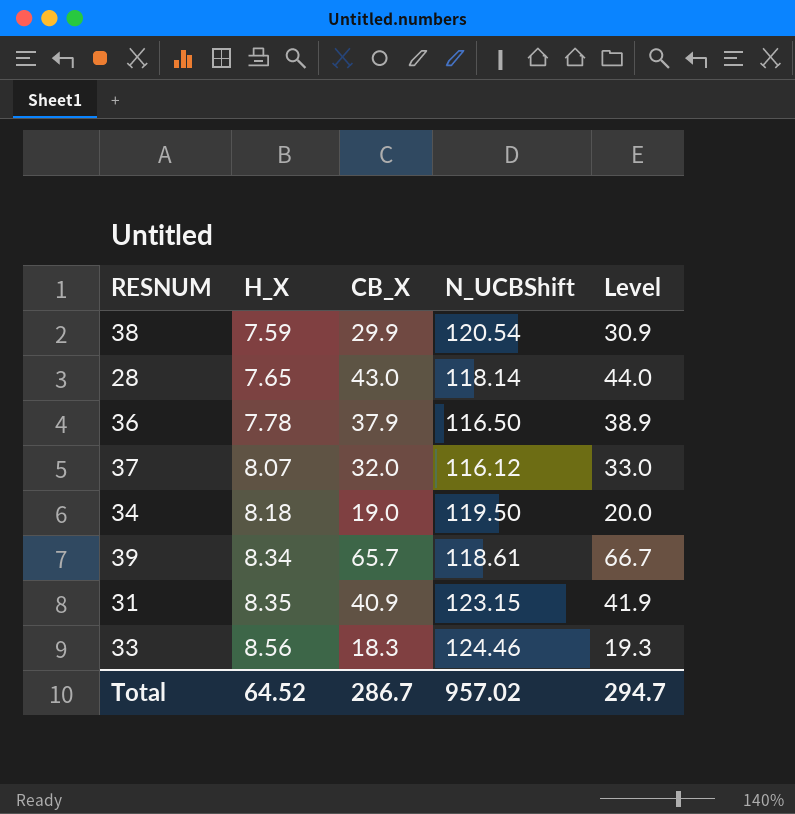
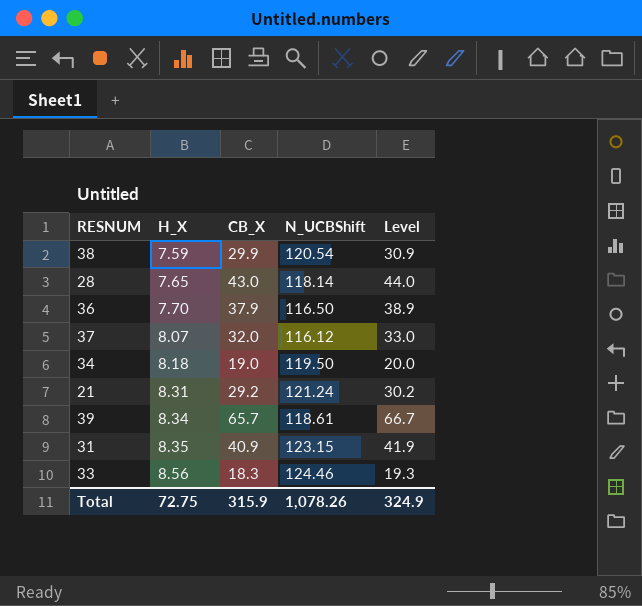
36 | H_X: 7.78 -> 7.70
row 21: none -> 8.31 | 29.2 | 121.24 | 30.2
Total | H_X: 64.52 -> 72.75
Total | CB_X: 286.7 -> 315.9
Total | N_UCBShift: 957.02 -> 1,078.26
Total | Level: 294.7 -> 324.9

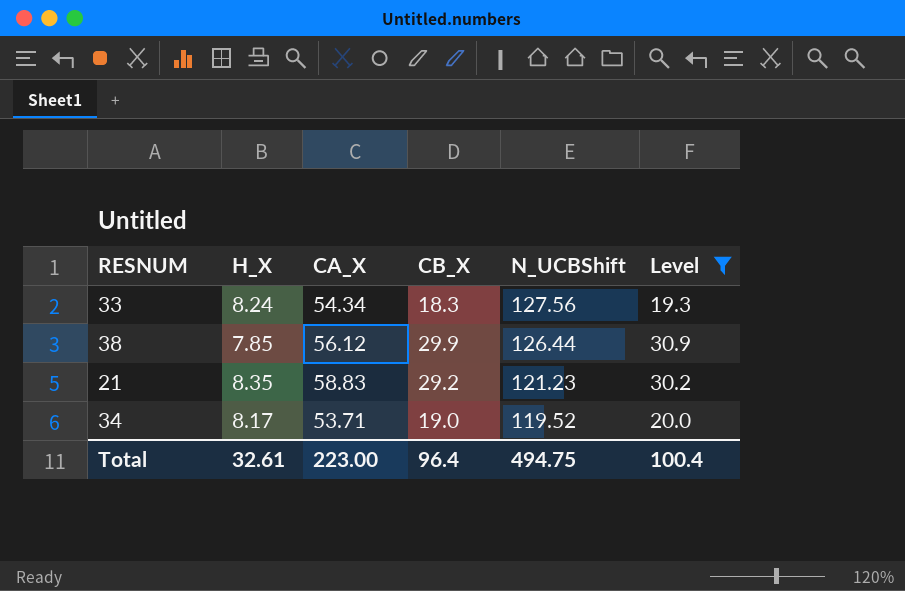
filter: none -> Level <= 30.9
row order: H_X ascending -> N_UCBShift descending
column CA_X | position: none -> 3
33 | H_X: 8.56 -> 8.24
33 | N_UCBShift: 124.46 -> 127.56
38 | H_X: 7.59 -> 7.85
38 | N_UCBShift: 120.54 -> 126.44
21 | H_X: 8.31 -> 8.35
21 | N_UCBShift: 121.24 -> 121.23
34 | H_X: 8.18 -> 8.17
34 | N_UCBShift: 119.50 -> 119.52
Total | H_X: 72.75 -> 32.61
Total | CB_X: 315.9 -> 96.4
Total | N_UCBShift: 1,078.26 -> 494.75
Total | Level: 324.9 -> 100.4

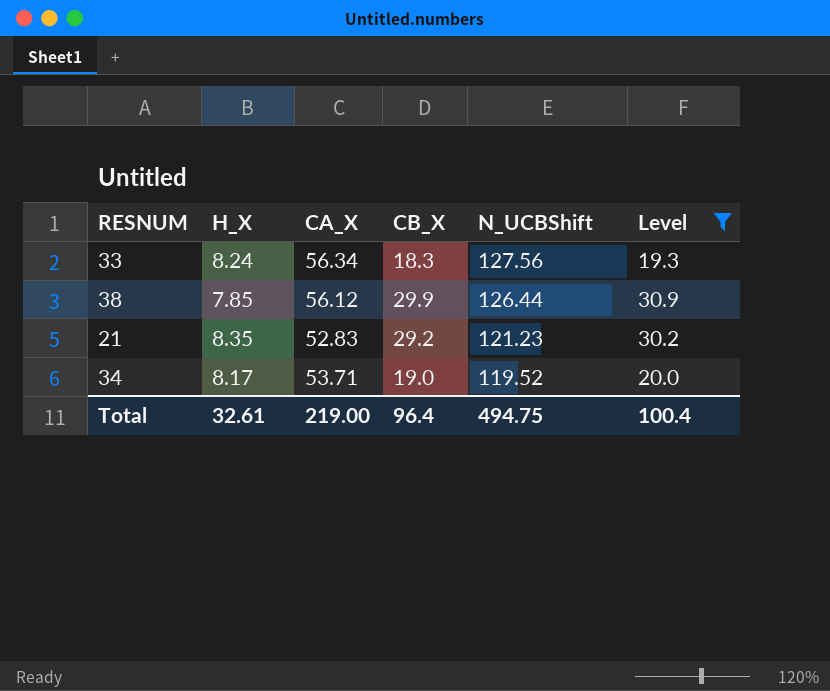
33 | CA_X: 54.34 -> 56.34
21 | CA_X: 58.83 -> 52.83
Total | CA_X: 223.00 -> 219.00

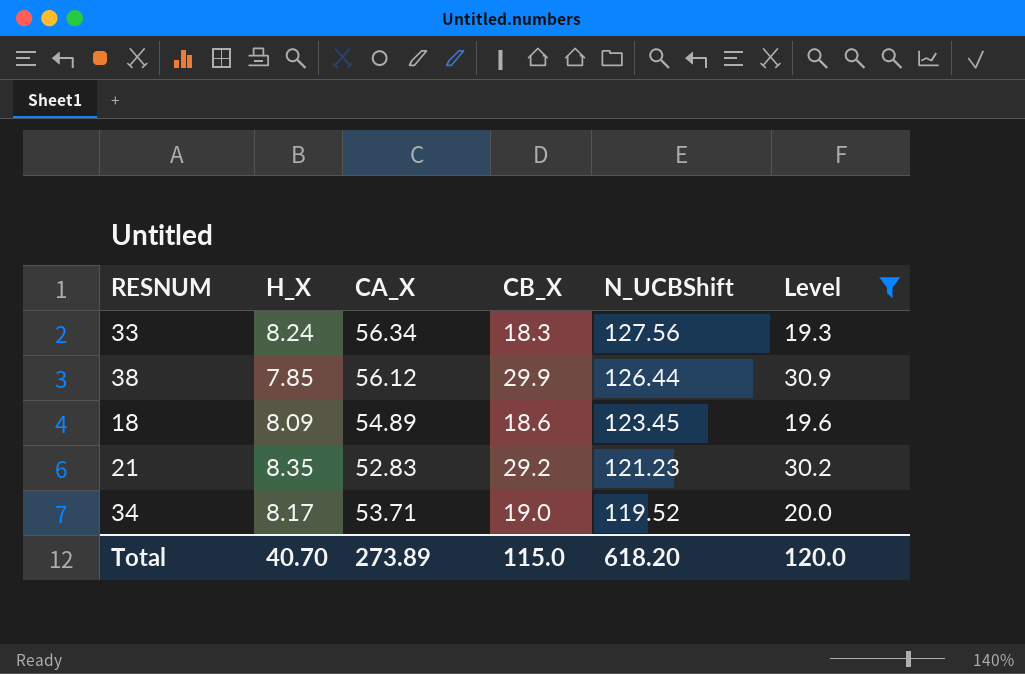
row 18: none -> 8.09 | 54.89 | 18.6 | 123.45 | 19.6
Total | H_X: 32.61 -> 40.70
Total | CA_X: 219.00 -> 273.89
Total | CB_X: 96.4 -> 115.0
Total | N_UCBShift: 494.75 -> 618.20
Total | Level: 100.4 -> 120.0

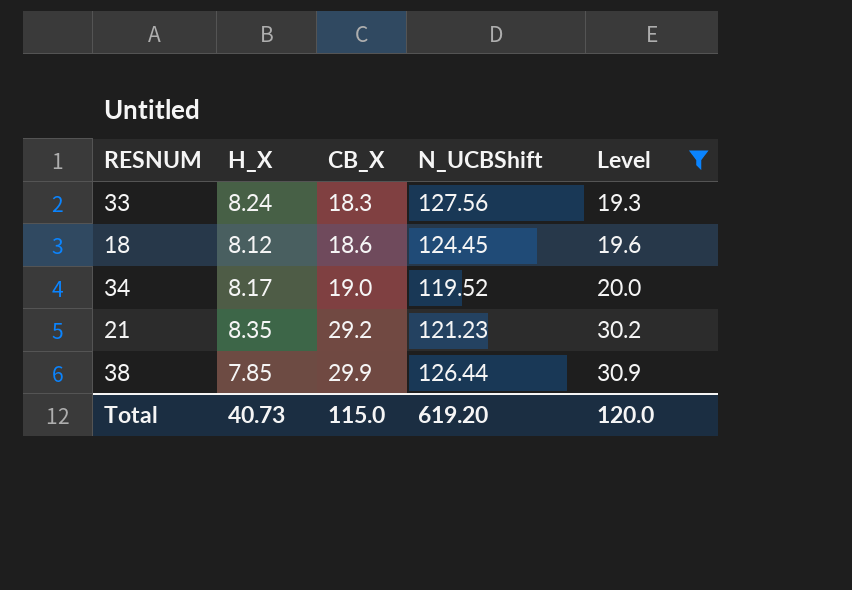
row order: N_UCBShift descending -> CB_X ascending
column CA_X | position: 3 -> none
18 | H_X: 8.09 -> 8.12
18 | N_UCBShift: 123.45 -> 124.45
Total | H_X: 40.70 -> 40.73
Total | N_UCBShift: 618.20 -> 619.20

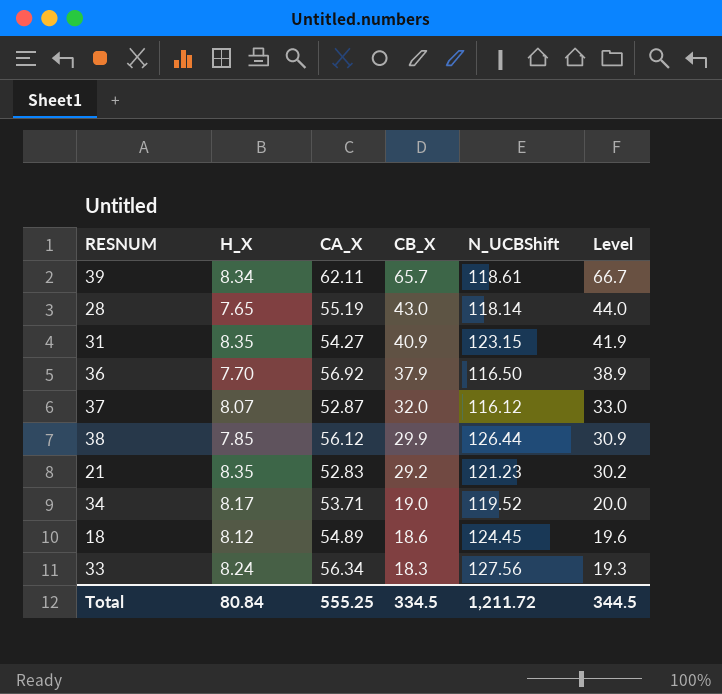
filter: Level <= 30.9 -> none
row order: CB_X ascending -> CB_X descending
column CA_X | position: none -> 3
Total | H_X: 40.73 -> 80.84
Total | CB_X: 115.0 -> 334.5
Total | N_UCBShift: 619.20 -> 1,211.72
Total | Level: 120.0 -> 344.5

